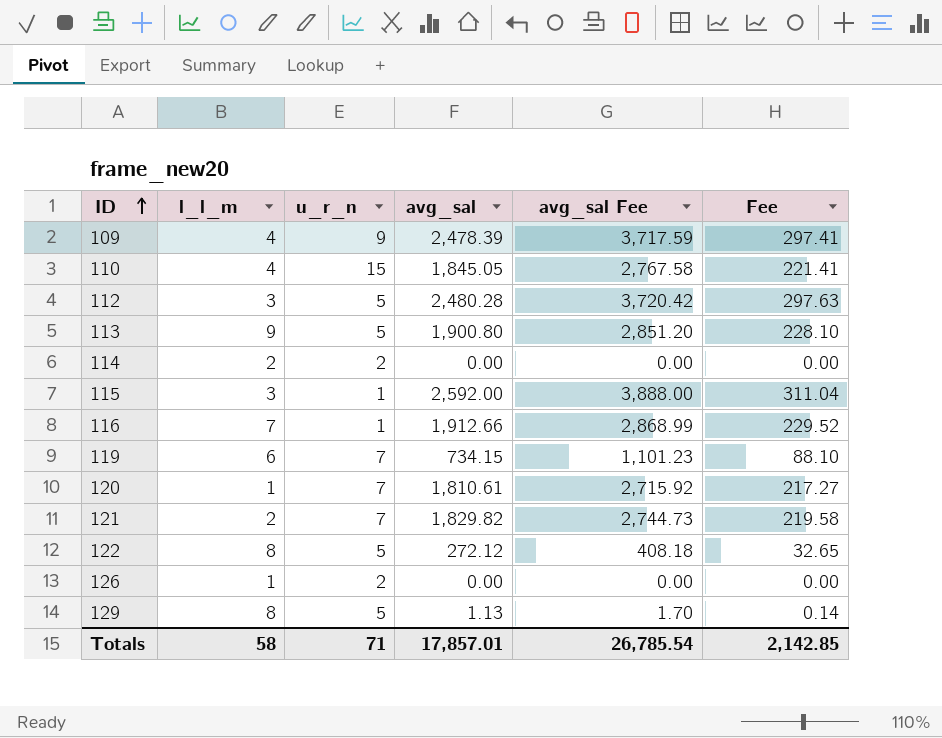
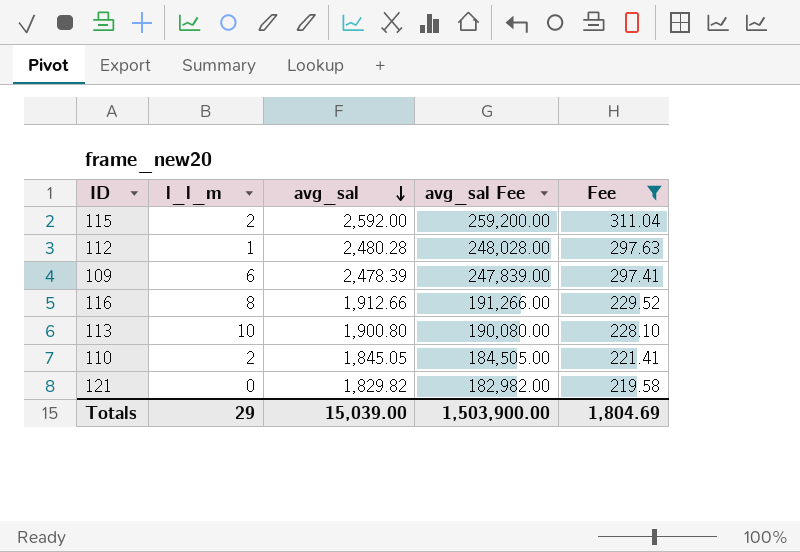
filter: none -> Fee >= 219.58
row order: ID ascending -> avg_sal descending
column u_r_n | position: 3 -> none
column avg_sal Fee | formula: [avg_sal] * 1.5 -> [avg_sal] * 100
115 | l_l_m: 3 -> 2
112 | l_l_m: 3 -> 1
109 | l_l_m: 4 -> 6
116 | l_l_m: 7 -> 8
113 | l_l_m: 9 -> 10
110 | l_l_m: 4 -> 2
121 | l_l_m: 2 -> 0
Totals | l_l_m: 58 -> 29
Totals | avg_sal: 17,857.01 -> 15,039.00
Totals | avg_sal Fee: 26,785.54 -> 1,503,900.00
Totals | Fee: 2,142.85 -> 1,804.69

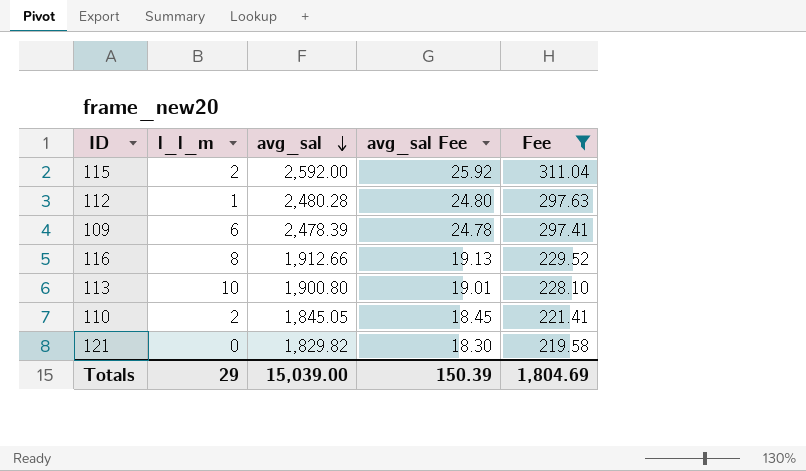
column avg_sal Fee | formula: [avg_sal] * 100 -> [avg_sal] * 0.01
Totals | avg_sal Fee: 1,503,900.00 -> 150.39

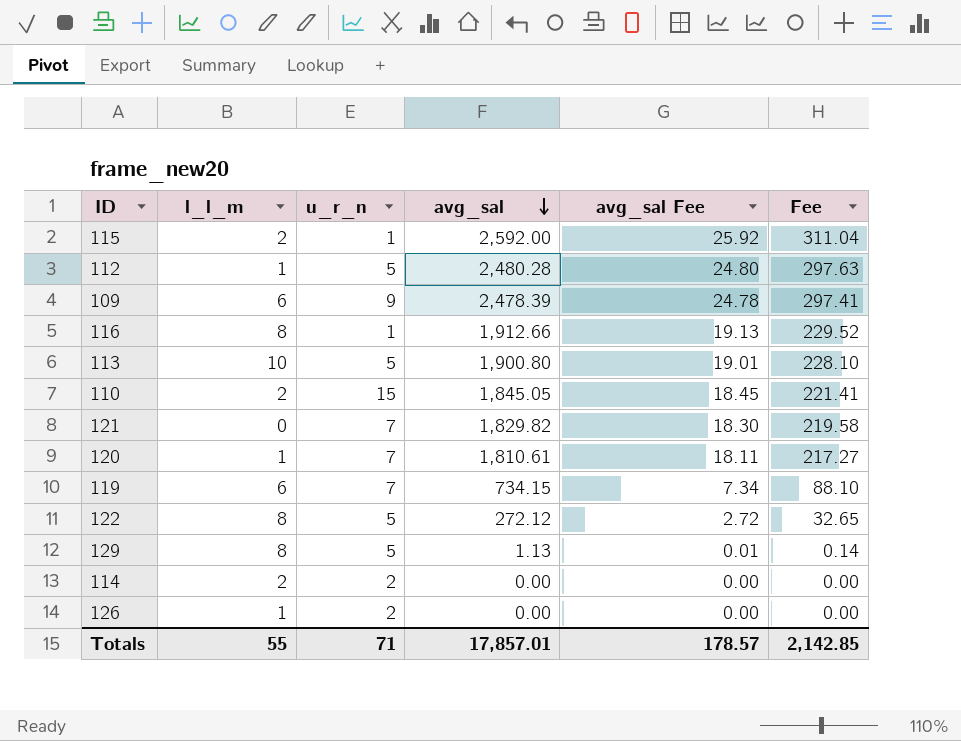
filter: Fee >= 219.58 -> none
column u_r_n | position: none -> 3
Totals | l_l_m: 29 -> 55
Totals | avg_sal: 15,039.00 -> 17,857.01
Totals | avg_sal Fee: 150.39 -> 178.57
Totals | Fee: 1,804.69 -> 2,142.85

